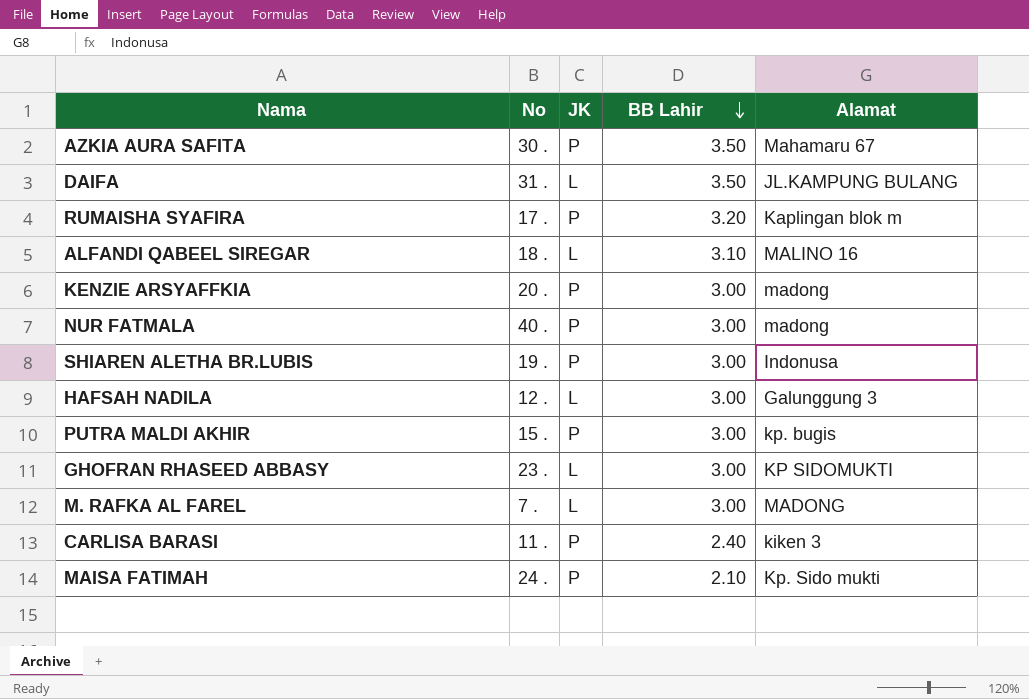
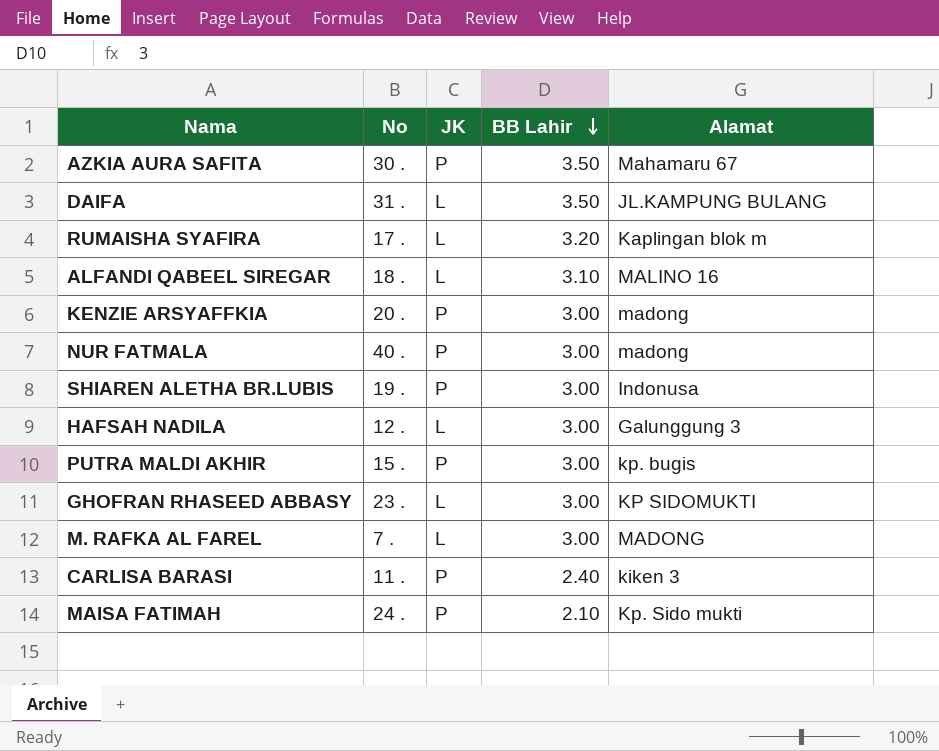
RUMAISHA SYAFIRA | JK: P -> L

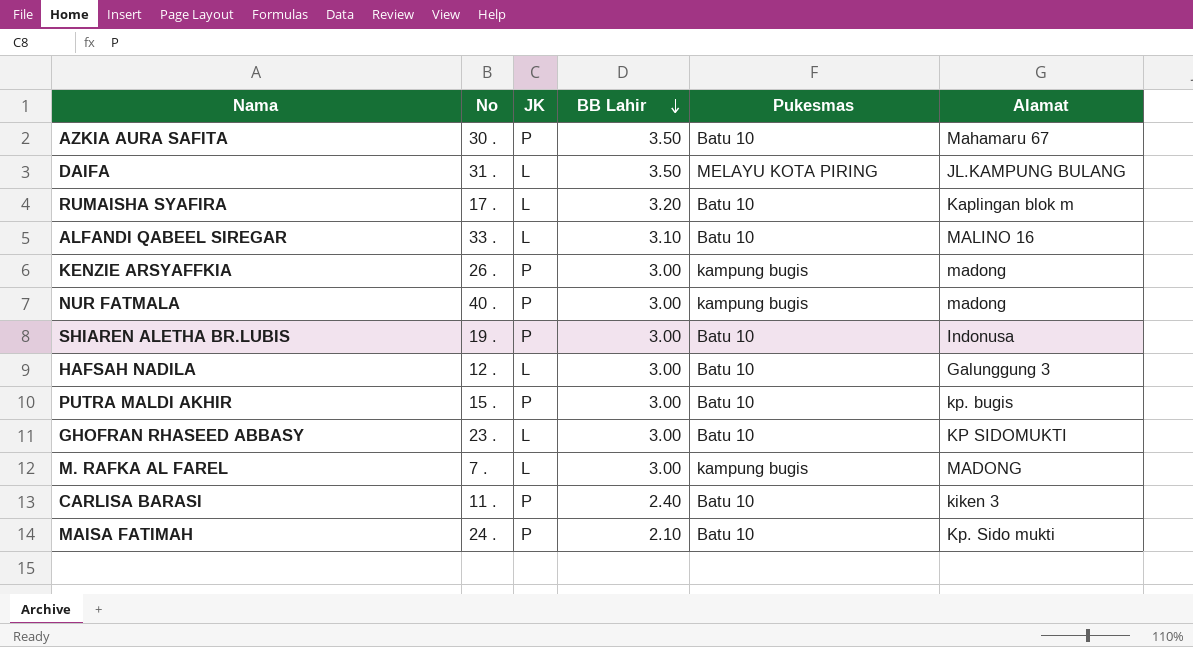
column Pukesmas | position: none -> 5
ALFANDI QABEEL SIREGAR | No: 18 . -> 33 .
KENZIE ARSYAFFKIA | No: 20 . -> 26 .

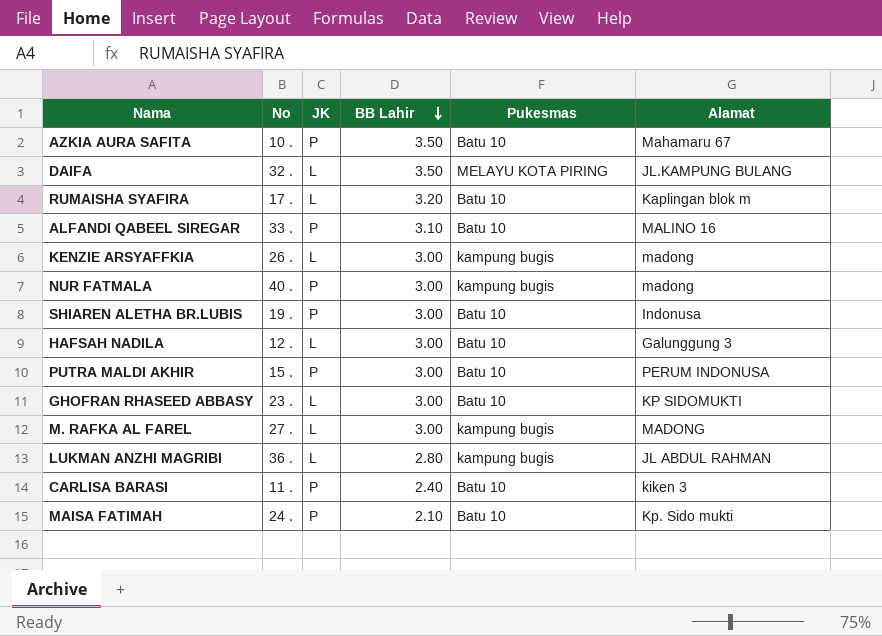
AZKIA AURA SAFITA | No: 30 . -> 10 .
DAIFA | No: 31 . -> 32 .
ALFANDI QABEEL SIREGAR | JK: L -> P
KENZIE ARSYAFFKIA | JK: P -> L
PUTRA MALDI AKHIR | Alamat: kp. bugis -> PERUM INDONUSA
M. RAFKA AL FAREL | No: 7 . -> 27 .
row LUKMAN ANZHI MAGRIBI: none -> 36 . | L | 2.80 | kampung bugis | JL ABDUL RAHMAN

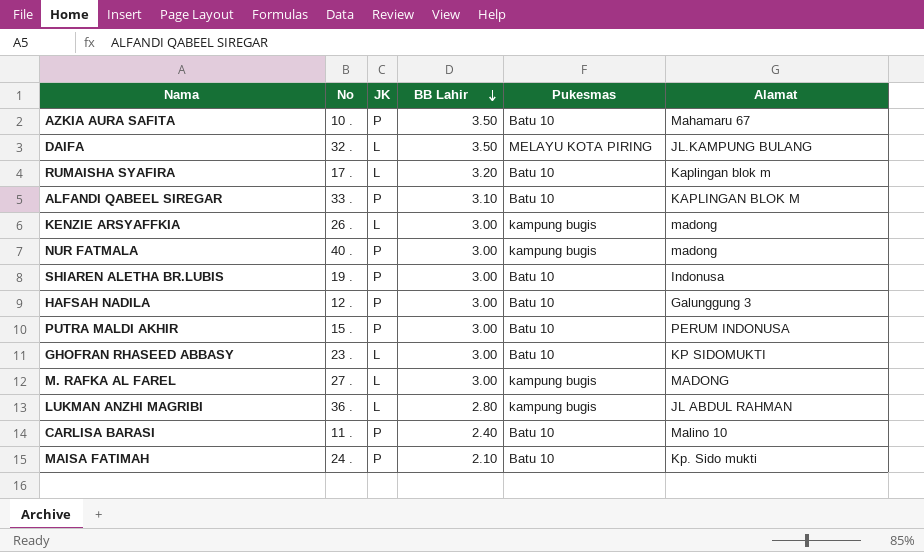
ALFANDI QABEEL SIREGAR | Alamat: MALINO 16 -> KAPLINGAN BLOK M
HAFSAH NADILA | JK: L -> P
CARLISA BARASI | Alamat: kiken 3 -> Malino 10

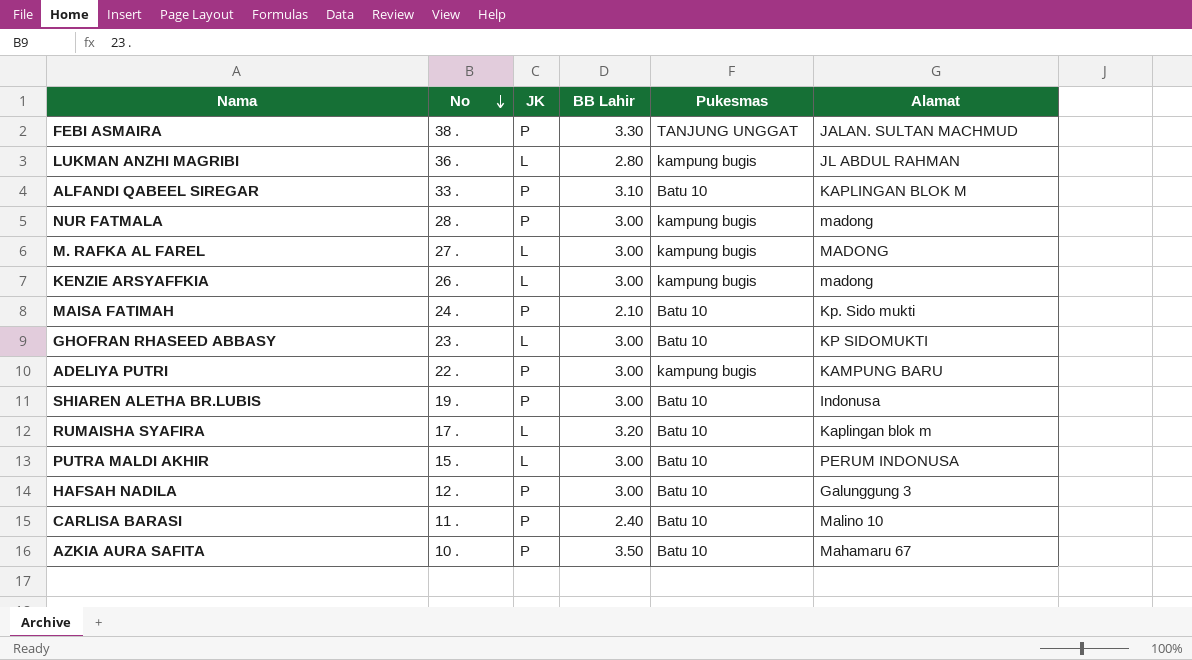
row order: BB Lahir descending -> No descending
row DAIFA: 32 . | L | 3.50 | MELAYU KOTA PIRING | JL.KAMPUNG BULANG -> none
row FEBI ASMAIRA: none -> 38 . | P | 3.30 | TANJUNG UNGGAT | JALAN. SULTAN MACHMUD
NUR FATMALA | No: 40 . -> 28 .
row ADELIYA PUTRI: none -> 22 . | P | 3.00 | kampung bugis | KAMPUNG BARU
PUTRA MALDI AKHIR | JK: P -> L

